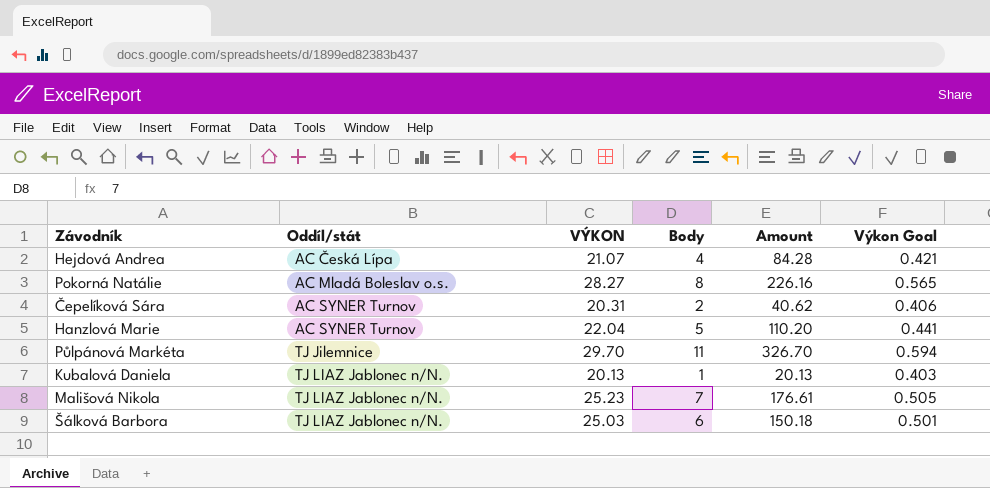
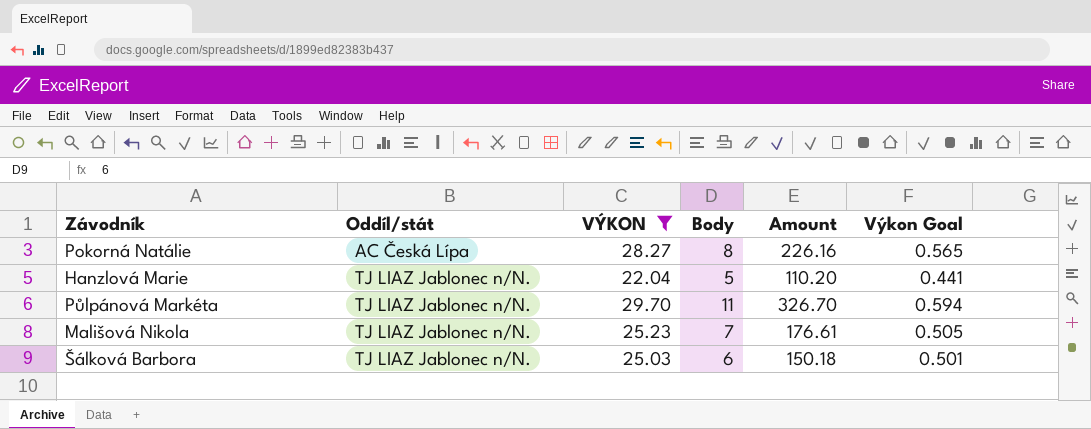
filter: none -> VÝKON >= 22.04
Pokorná Natálie | Oddíl/stát: AC Mladá Boleslav o.s. -> AC Česká Lípa
Hanzlová Marie | Oddíl/stát: AC SYNER Turnov -> TJ LIAZ Jablonec n/N.
Půlpánová Markéta | Oddíl/stát: TJ Jilemnice -> TJ LIAZ Jablonec n/N.

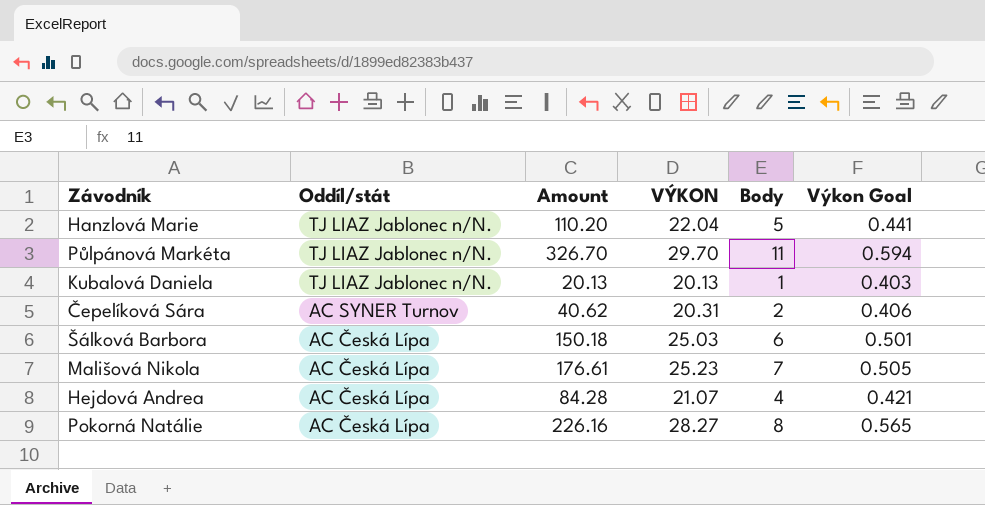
filter: VÝKON >= 22.04 -> none
row order: Oddíl/stát ascending -> Oddíl/stát descending
column Amount | position: 5 -> 3
Šálková Barbora | Oddíl/stát: TJ LIAZ Jablonec n/N. -> AC Česká Lípa
Mališová Nikola | Oddíl/stát: TJ LIAZ Jablonec n/N. -> AC Česká Lípa

